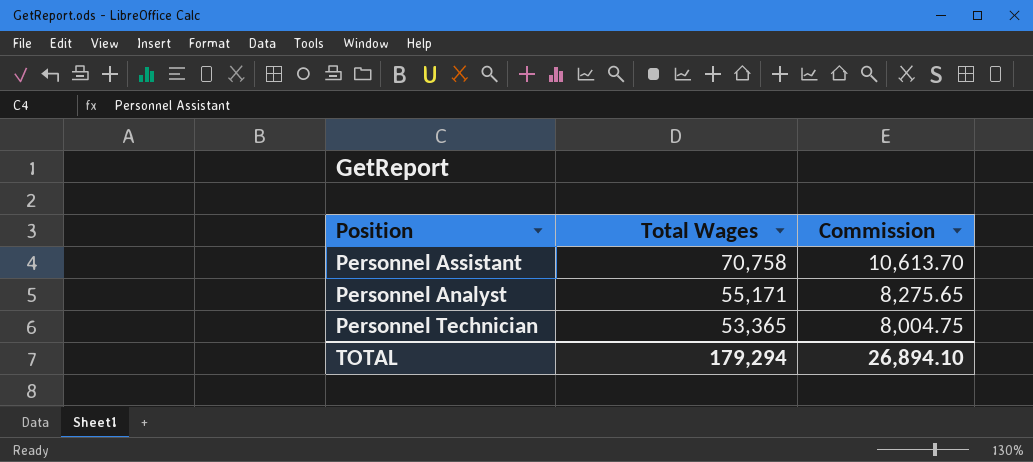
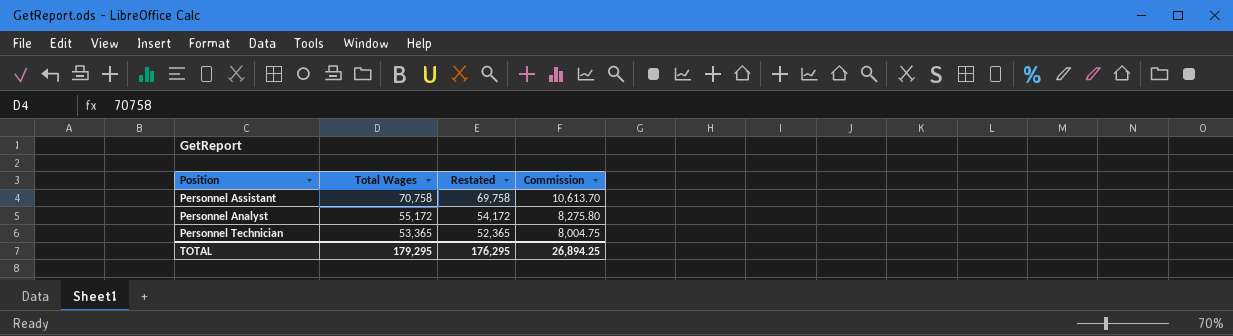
column Restated | formula: none -> [Total Wages] - 1000
Personnel Analyst | Total Wages: 55,171 -> 55,172
Personnel Analyst | Commission: 8,275.65 -> 8,275.80
TOTAL | Total Wages: 179,294 -> 179,295
TOTAL | Commission: 26,894.10 -> 26,894.25

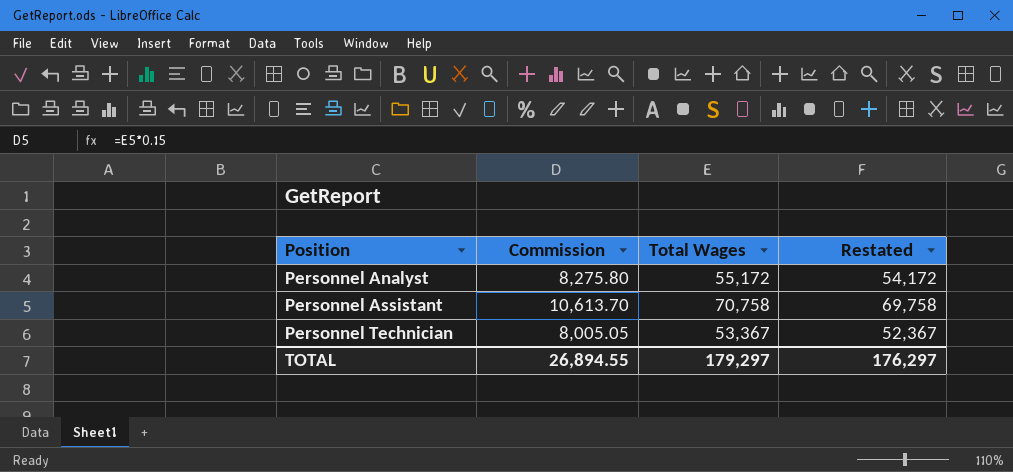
row order: Total Wages descending -> Position ascending
column Commission | position: 4 -> 2
Personnel Technician | Commission: 8,004.75 -> 8,005.05
Personnel Technician | Total Wages: 53,365 -> 53,367
Personnel Technician | Restated: 52,365 -> 52,367
TOTAL | Commission: 26,894.25 -> 26,894.55
TOTAL | Total Wages: 179,295 -> 179,297
TOTAL | Restated: 176,295 -> 176,297

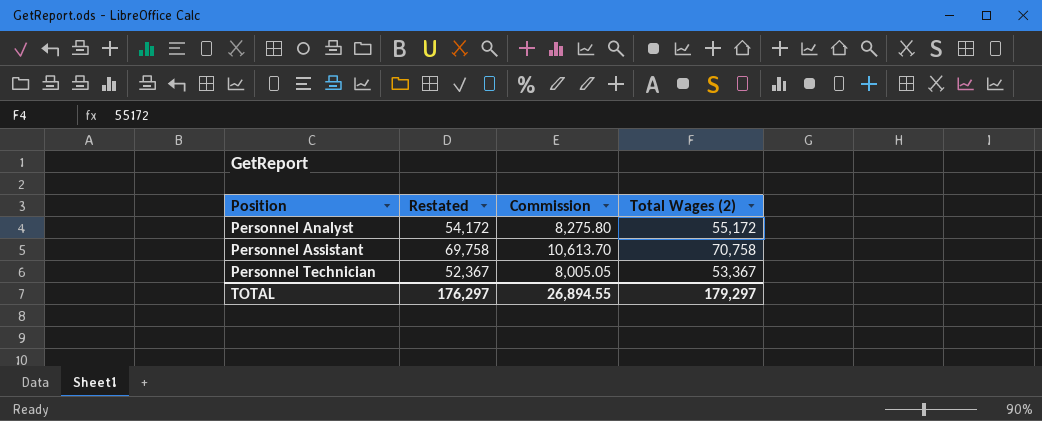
column Restated | position: 4 -> 2
column name: Total Wages -> Total Wages (2)

